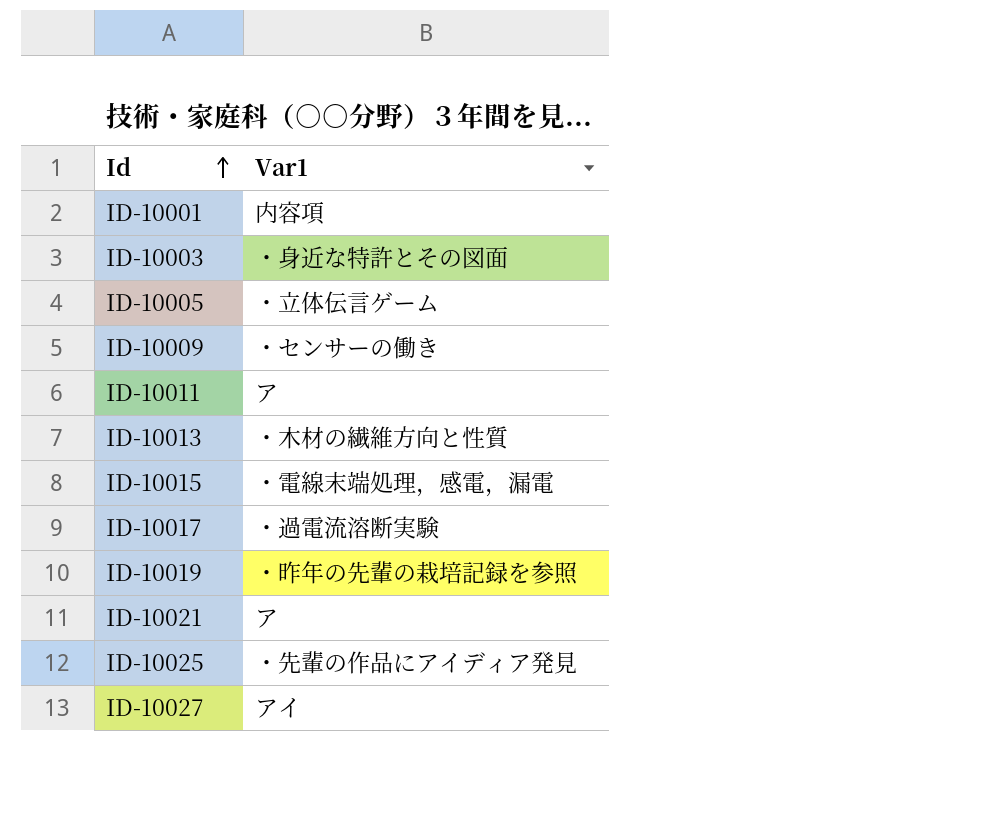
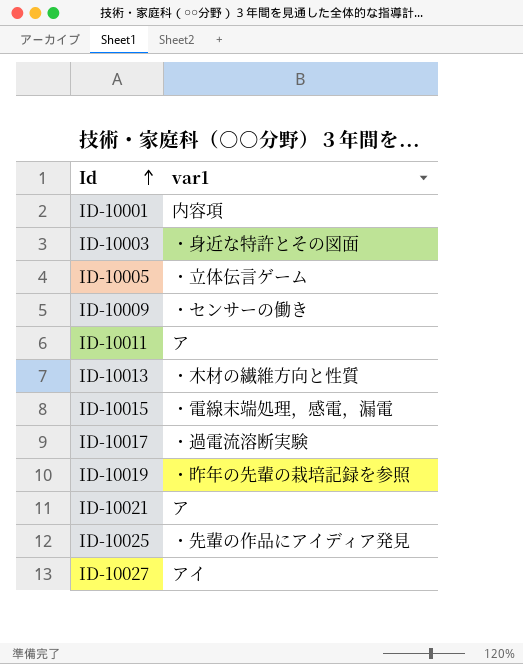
column name: Var1 -> var1

